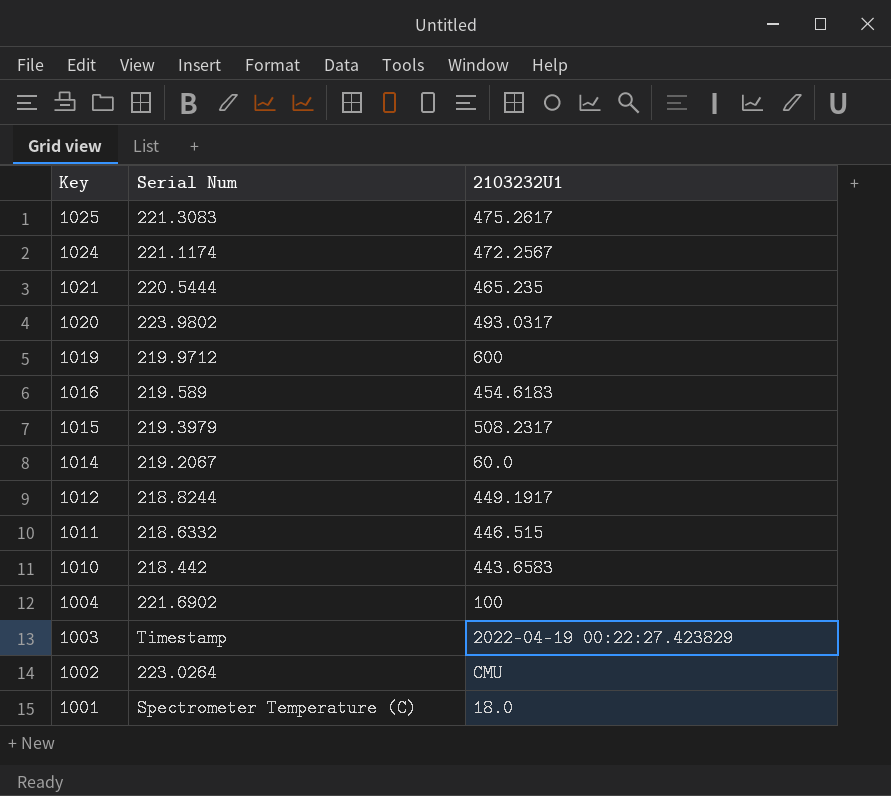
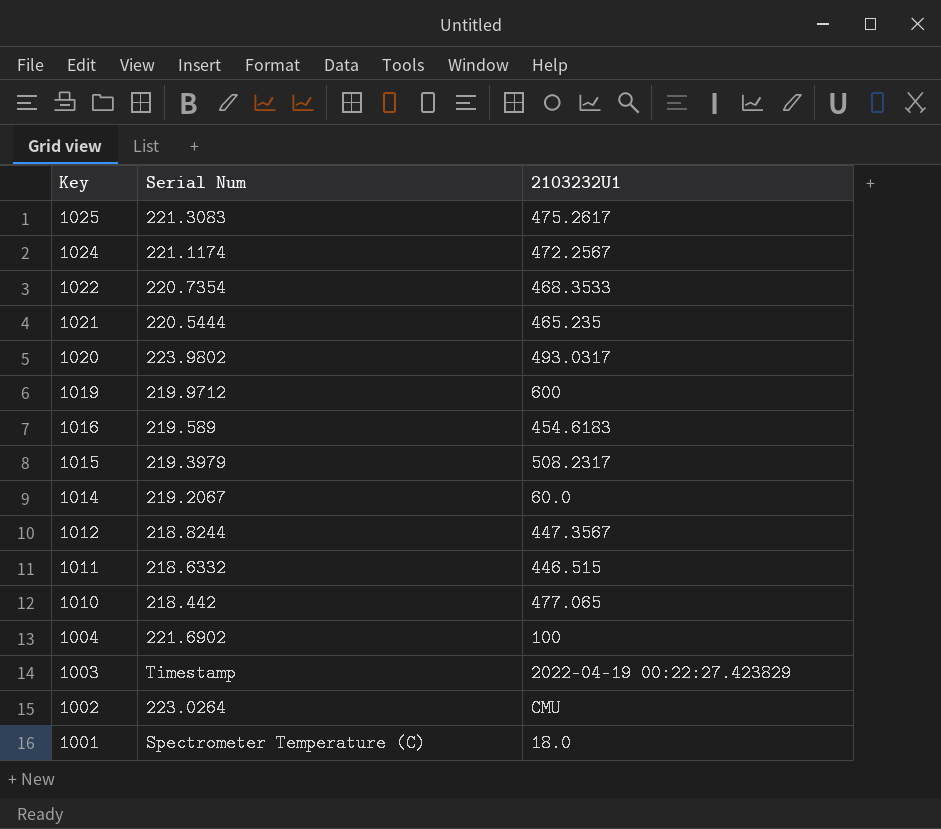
row 1022: none -> 220.7354 | 468.3533
1012 | 2103232U1: 449.1917 -> 447.3567
1010 | 2103232U1: 443.6583 -> 477.065

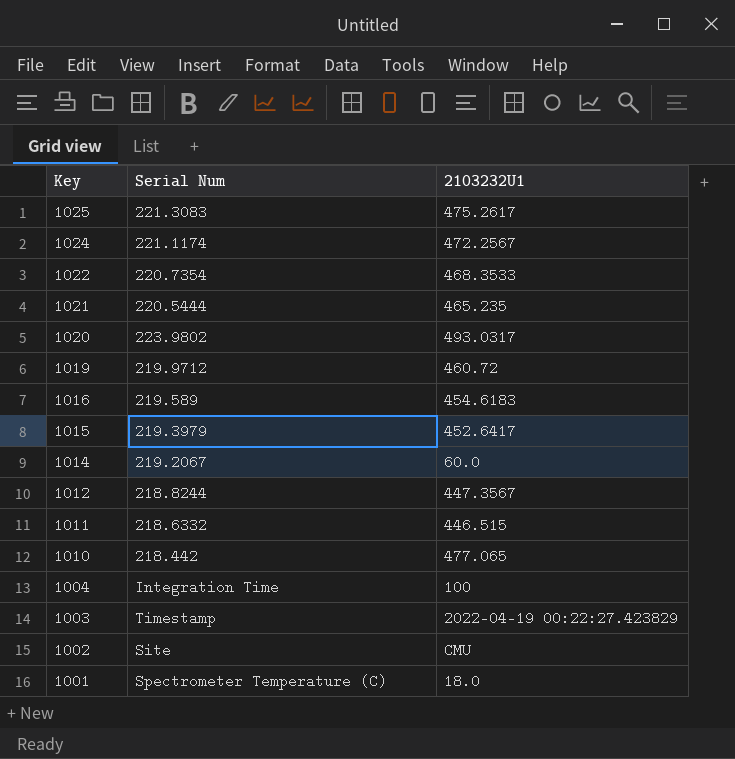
1019 | 2103232U1: 600 -> 460.72
1015 | 2103232U1: 508.2317 -> 452.6417
1004 | Serial Num: 221.6902 -> Integration Time
1002 | Serial Num: 223.0264 -> Site

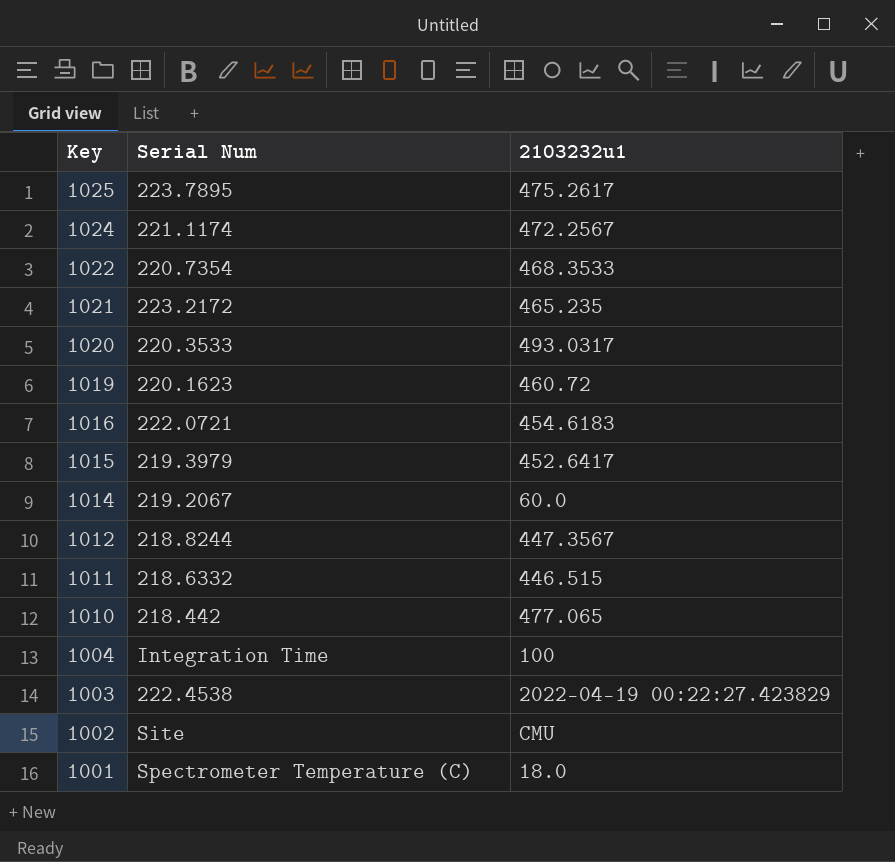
column name: 2103232U1 -> 2103232u1
1025 | Serial Num: 221.3083 -> 223.7895
1021 | Serial Num: 220.5444 -> 223.2172
1020 | Serial Num: 223.9802 -> 220.3533
1019 | Serial Num: 219.9712 -> 220.1623
1016 | Serial Num: 219.589 -> 222.0721
1003 | Serial Num: Timestamp -> 222.4538

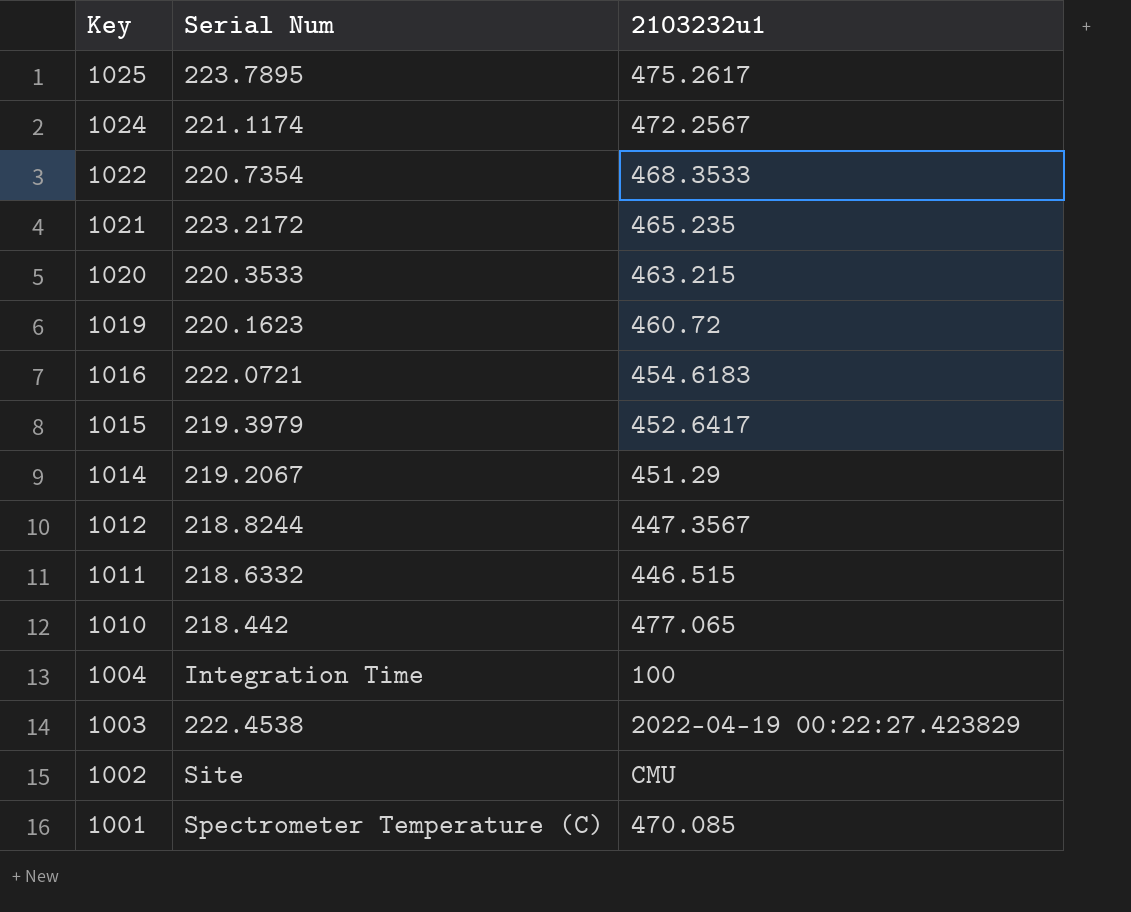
1020 | 2103232u1: 493.0317 -> 463.215
1014 | 2103232u1: 60.0 -> 451.29
1001 | 2103232u1: 18.0 -> 470.085

